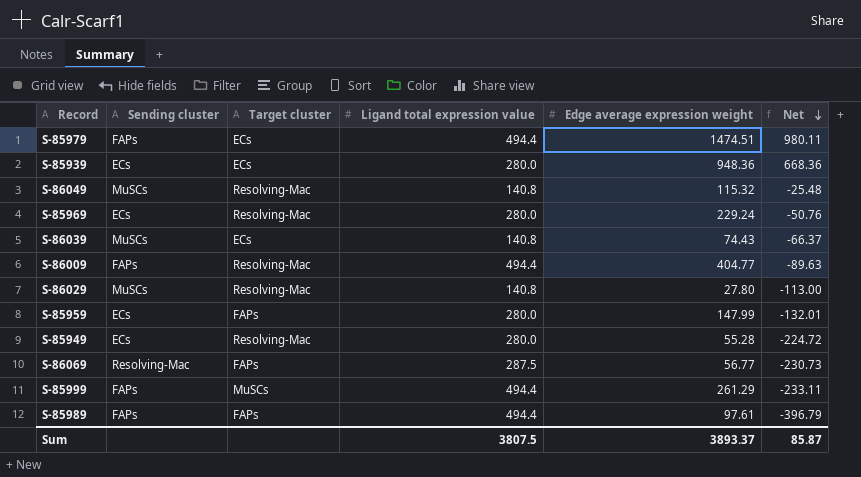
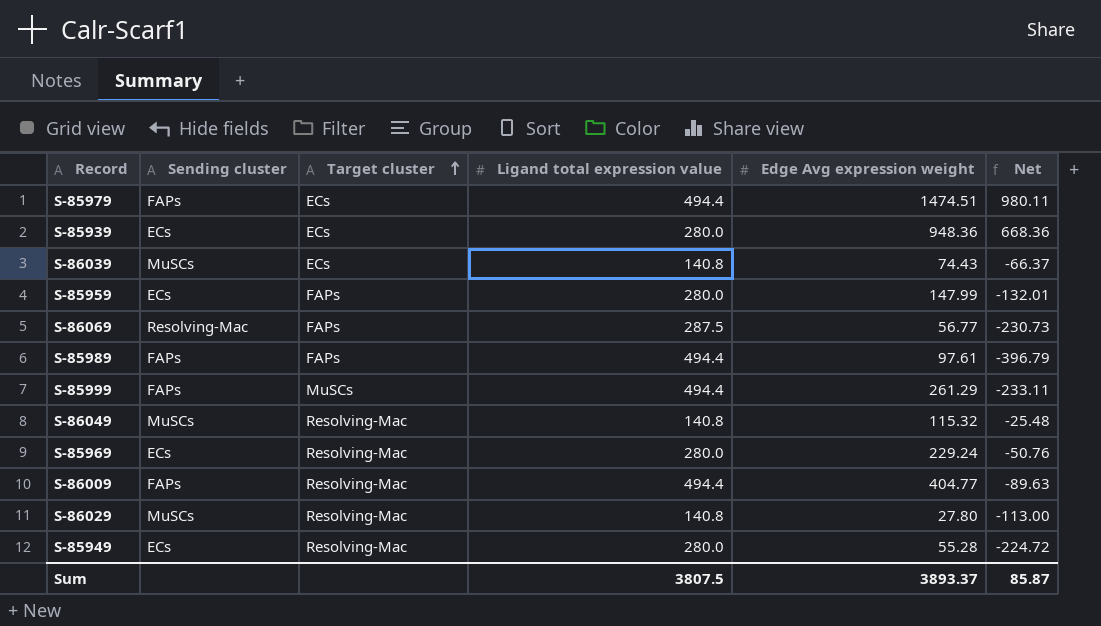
row order: Net descending -> Target cluster ascending
column name: Edge average expression weight -> Edge Avg expression weight

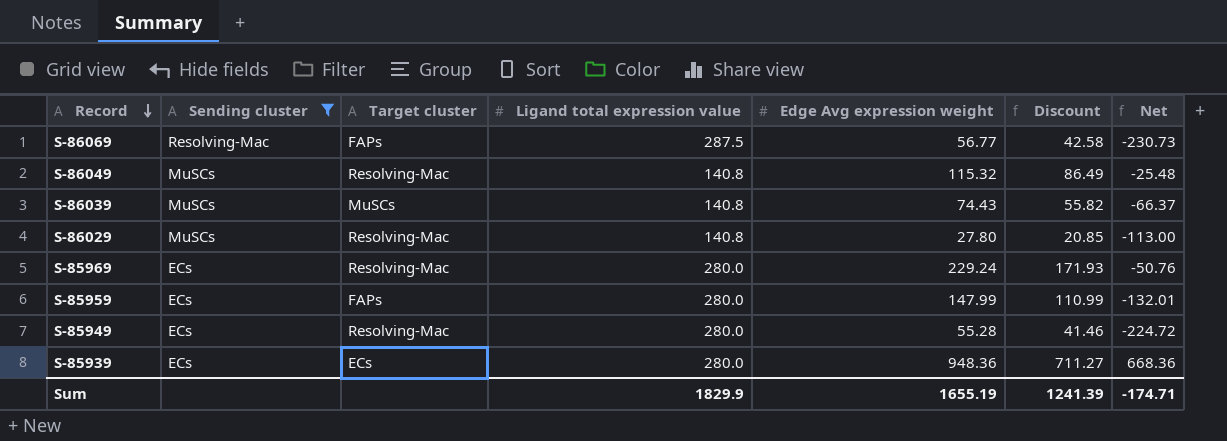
filter: none -> Sending cluster != FAPs
row order: Target cluster ascending -> Record descending
column Discount | formula: none -> [Edge Avg expression weight] * 0.75
S-86039 | Target cluster: ECs -> MuSCs
Sum | Ligand total expression value: 3807.5 -> 1829.9
Sum | Edge Avg expression weight: 3893.37 -> 1655.19
Sum | Net: 85.87 -> -174.71

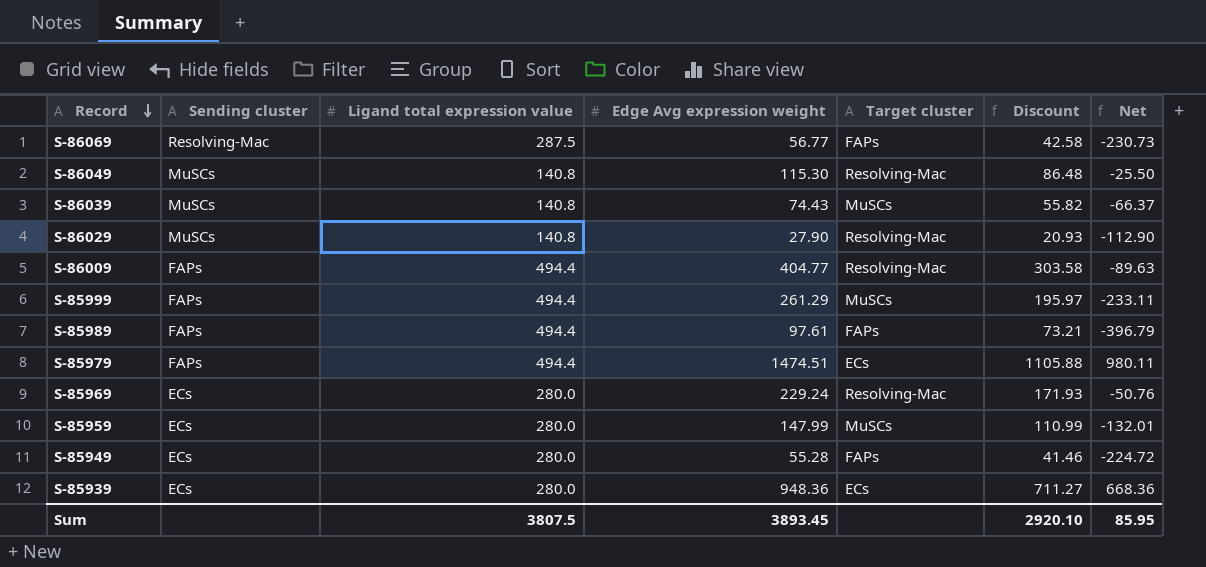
filter: Sending cluster != FAPs -> none
column Target cluster | position: 3 -> 5
S-86049 | Edge Avg expression weight: 115.32 -> 115.30
S-86049 | Discount: 86.49 -> 86.48
S-86049 | Net: -25.48 -> -25.50
S-86029 | Edge Avg expression weight: 27.80 -> 27.90
S-86029 | Discount: 20.85 -> 20.93
S-86029 | Net: -113.00 -> -112.90
S-85959 | Target cluster: FAPs -> MuSCs
S-85949 | Target cluster: Resolving-Mac -> FAPs
Sum | Ligand total expression value: 1829.9 -> 3807.5
Sum | Edge Avg expression weight: 1655.19 -> 3893.45
Sum | Discount: 1241.39 -> 2920.10
Sum | Net: -174.71 -> 85.95

